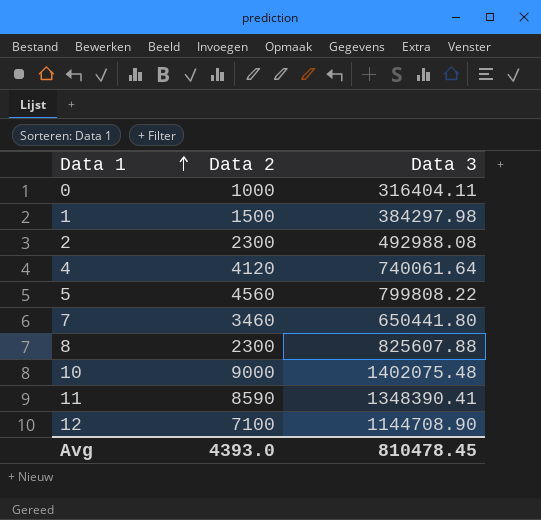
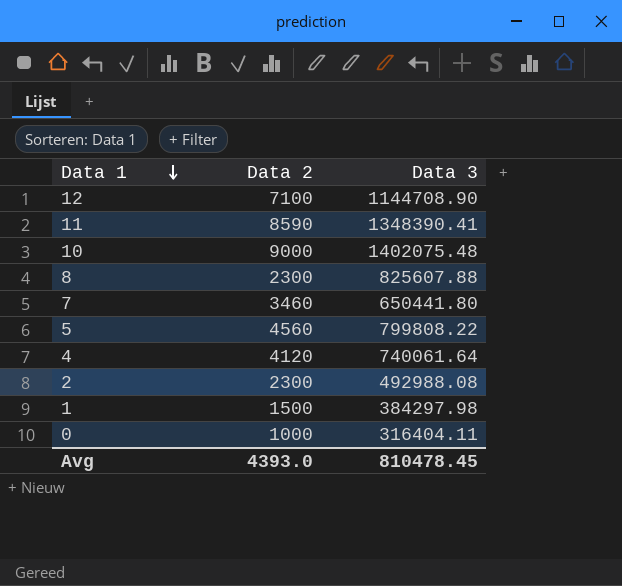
row order: Data 1 ascending -> Data 1 descending

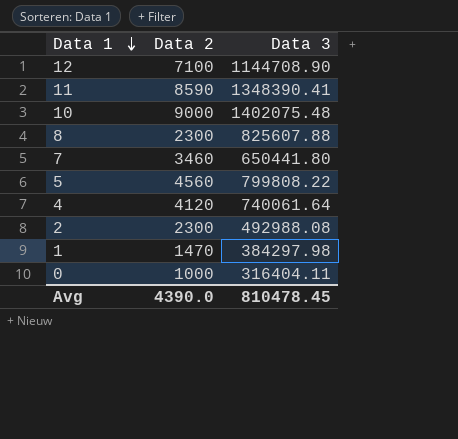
1 | Data 2: 1500 -> 1470
Avg | Data 2: 4393.0 -> 4390.0

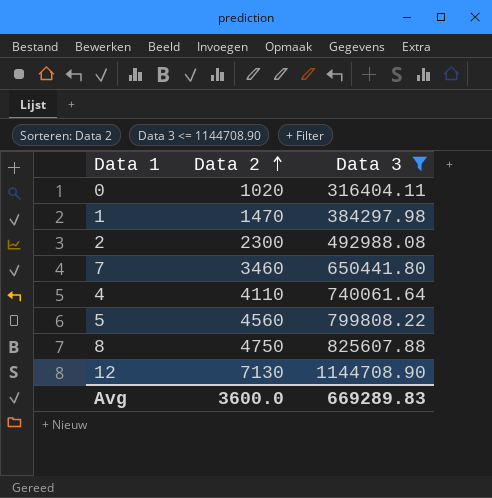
filter: none -> Data 3 <= 1144708.90
row order: Data 1 descending -> Data 2 ascending
0 | Data 2: 1000 -> 1020
4 | Data 2: 4120 -> 4110
8 | Data 2: 2300 -> 4750
12 | Data 2: 7100 -> 7130
Avg | Data 2: 4390.0 -> 3600.0
Avg | Data 3: 810478.45 -> 669289.83

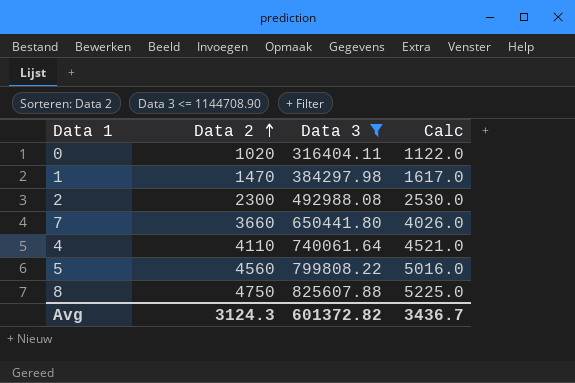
column Calc | formula: none -> [Data 2] * 1.1
row 12: 7130 | 1144708.90 -> none
7 | Data 2: 3460 -> 3660
Avg | Data 2: 3600.0 -> 3124.3
Avg | Data 3: 669289.83 -> 601372.82

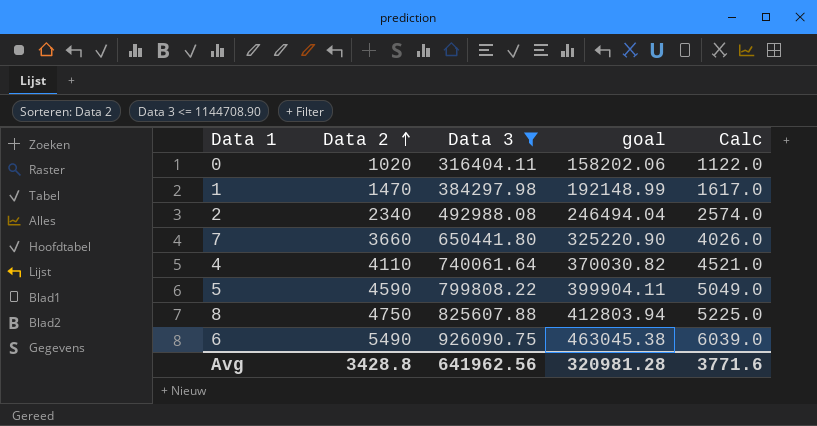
column goal | formula: none -> [Data 3] * 0.5
2 | Data 2: 2300 -> 2340
2 | Calc: 2530.0 -> 2574.0
5 | Data 2: 4560 -> 4590
5 | Calc: 5016.0 -> 5049.0
row 6: none -> 5490 | 926090.75 | 463045.38 | 6039.0
Avg | Data 2: 3124.3 -> 3428.8
Avg | Data 3: 601372.82 -> 641962.56
Avg | Calc: 3436.7 -> 3771.6

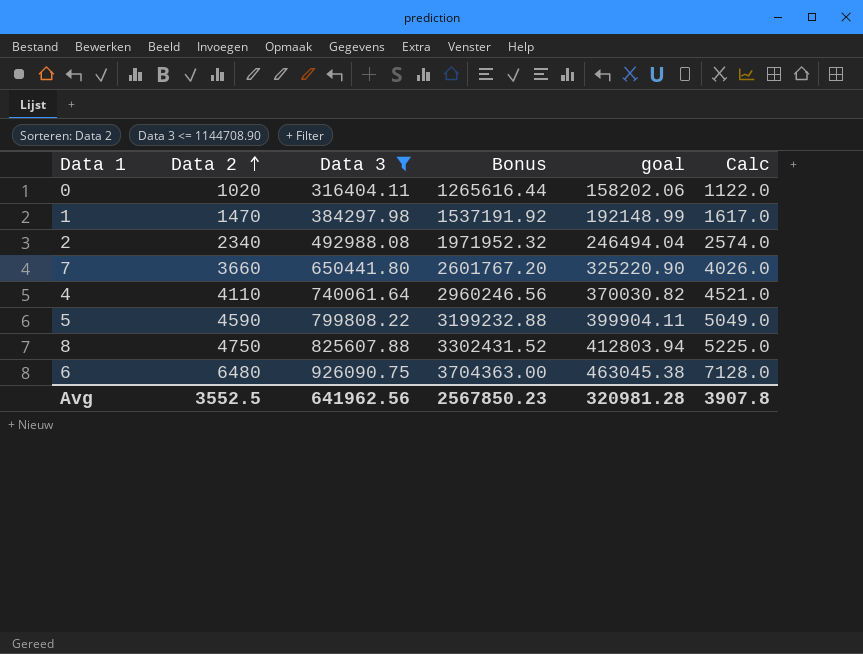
column Bonus | formula: none -> [Data 3] * 4
6 | Data 2: 5490 -> 6480
6 | Calc: 6039.0 -> 7128.0
Avg | Data 2: 3428.8 -> 3552.5
Avg | Calc: 3771.6 -> 3907.8

